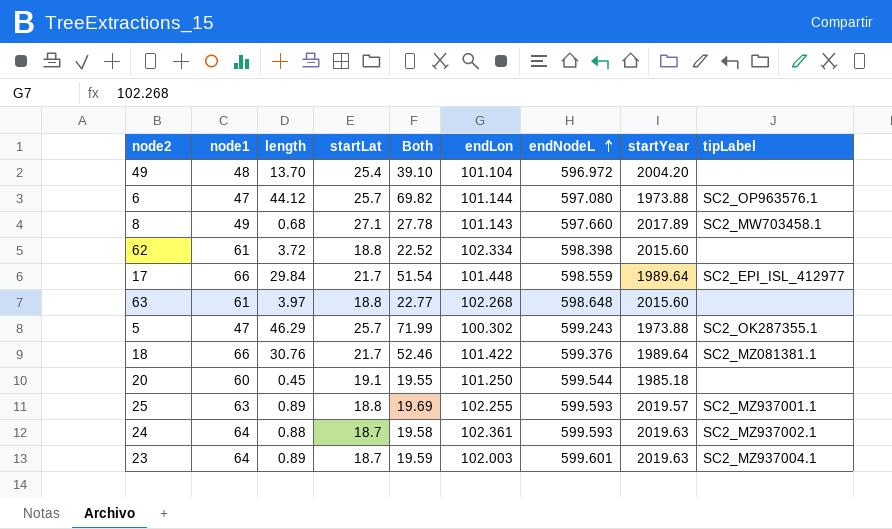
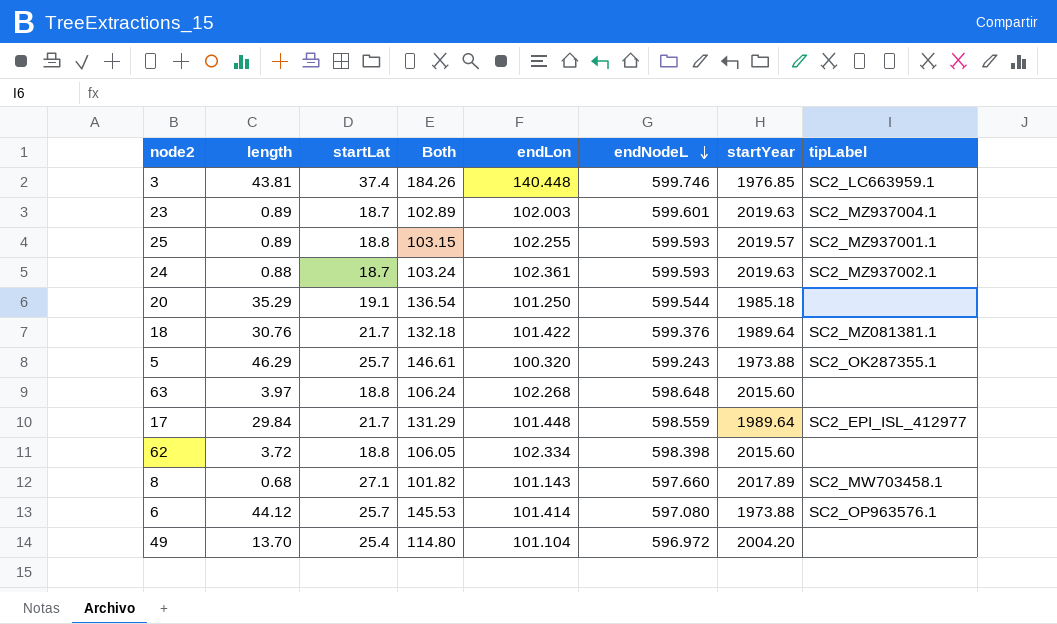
row order: endNodeL ascending -> endNodeL descending
column node1 | position: 2 -> none
column Both | formula: [length] + [startLat] -> [length] + [endLon]
row 3: none -> 43.81 | 37.4 | 184.26 | 140.448 | 599.746 | 1976.85 | SC2_LC663959.1
20 | length: 0.45 -> 35.29
5 | endLon: 100.302 -> 100.320
6 | endLon: 101.144 -> 101.414

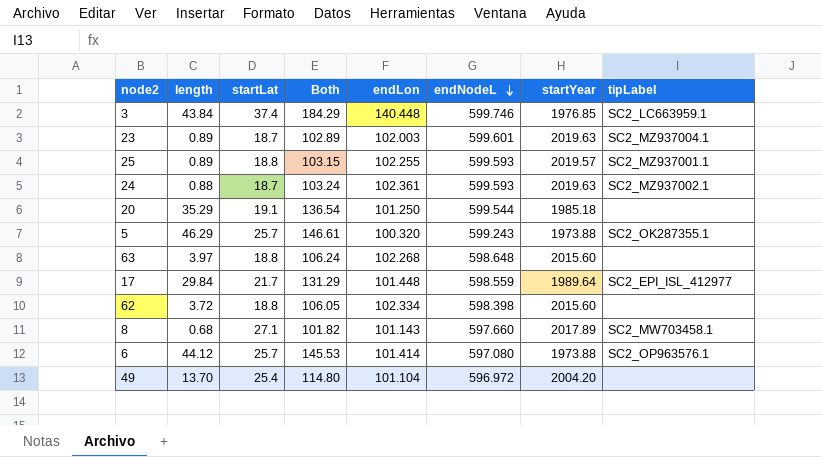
row 18: 30.76 | 21.7 | 132.18 | 101.422 | 599.376 | 1989.64 | SC2_MZ081381.1 -> none
3 | length: 43.81 -> 43.84
3 | Both: 184.26 -> 184.29

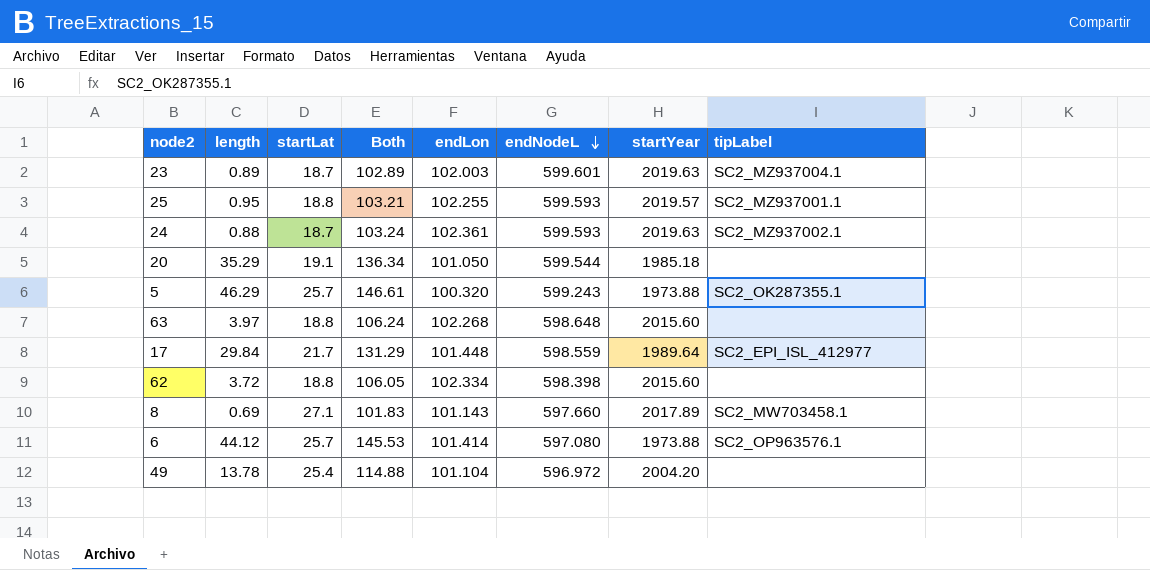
row 3: 43.84 | 37.4 | 184.29 | 140.448 | 599.746 | 1976.85 | SC2_LC663959.1 -> none
25 | length: 0.89 -> 0.95
25 | Both: 103.15 -> 103.21
20 | Both: 136.54 -> 136.34
20 | endLon: 101.250 -> 101.050
8 | length: 0.68 -> 0.69
8 | Both: 101.82 -> 101.83
49 | length: 13.70 -> 13.78
49 | Both: 114.80 -> 114.88

